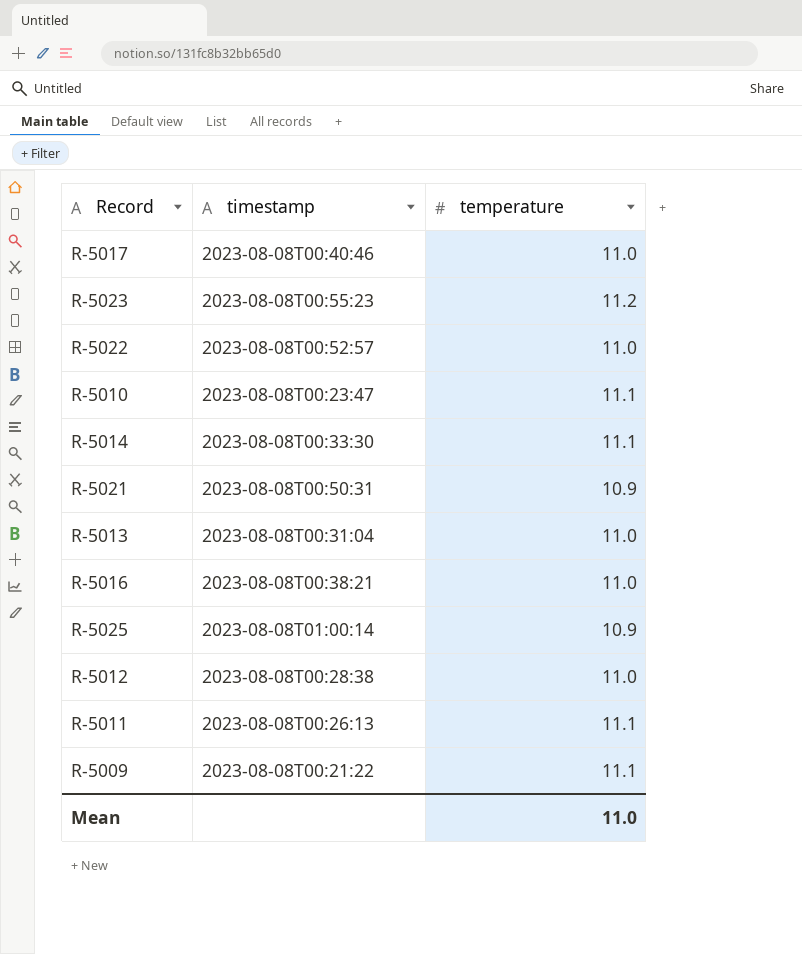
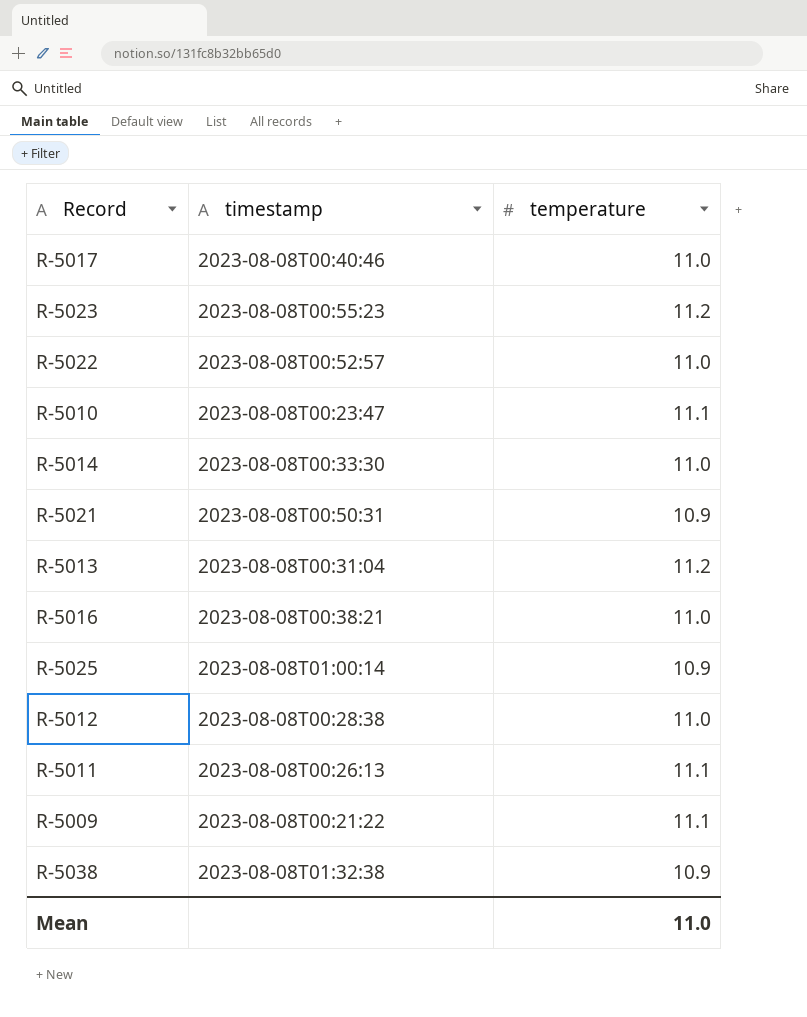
R-5014 | temperature: 11.1 -> 11.0
R-5013 | temperature: 11.0 -> 11.2
row R-5038: none -> 2023-08-08T01:32:38 | 10.9

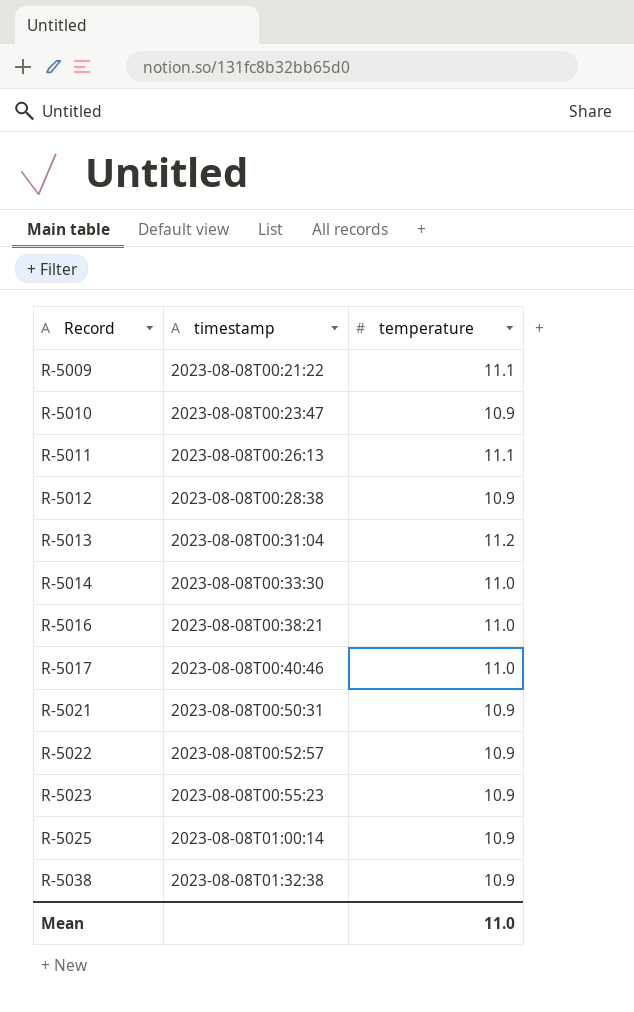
row order: none -> Record ascending
R-5010 | temperature: 11.1 -> 10.9
R-5012 | temperature: 11.0 -> 10.9
R-5022 | temperature: 11.0 -> 10.9
R-5023 | temperature: 11.2 -> 10.9

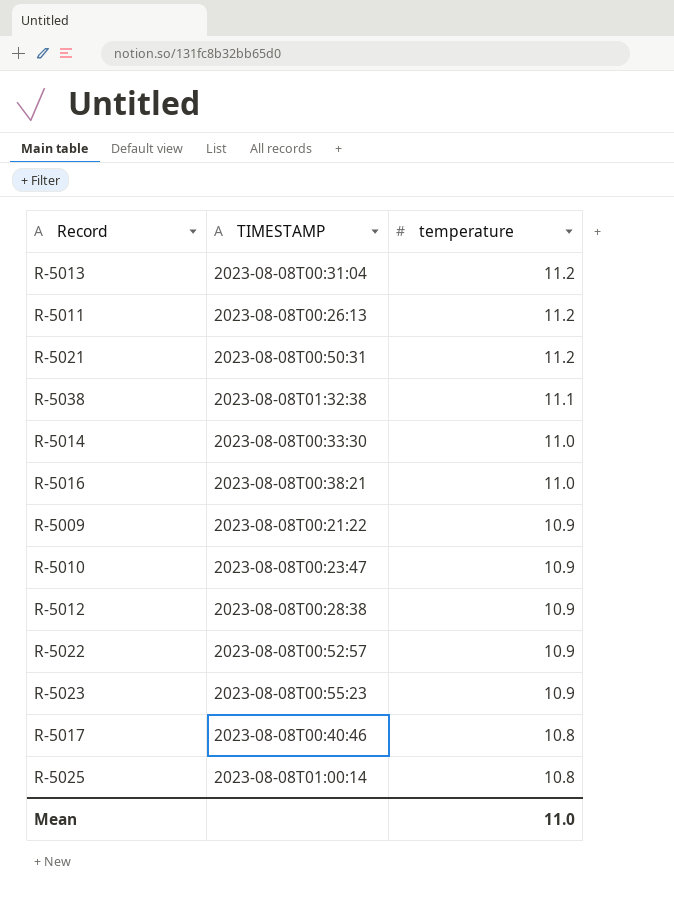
row order: Record ascending -> temperature descending
column name: timestamp -> TIMESTAMP
R-5011 | temperature: 11.1 -> 11.2
R-5021 | temperature: 10.9 -> 11.2
R-5038 | temperature: 10.9 -> 11.1
R-5009 | temperature: 11.1 -> 10.9
R-5017 | temperature: 11.0 -> 10.8
R-5025 | temperature: 10.9 -> 10.8

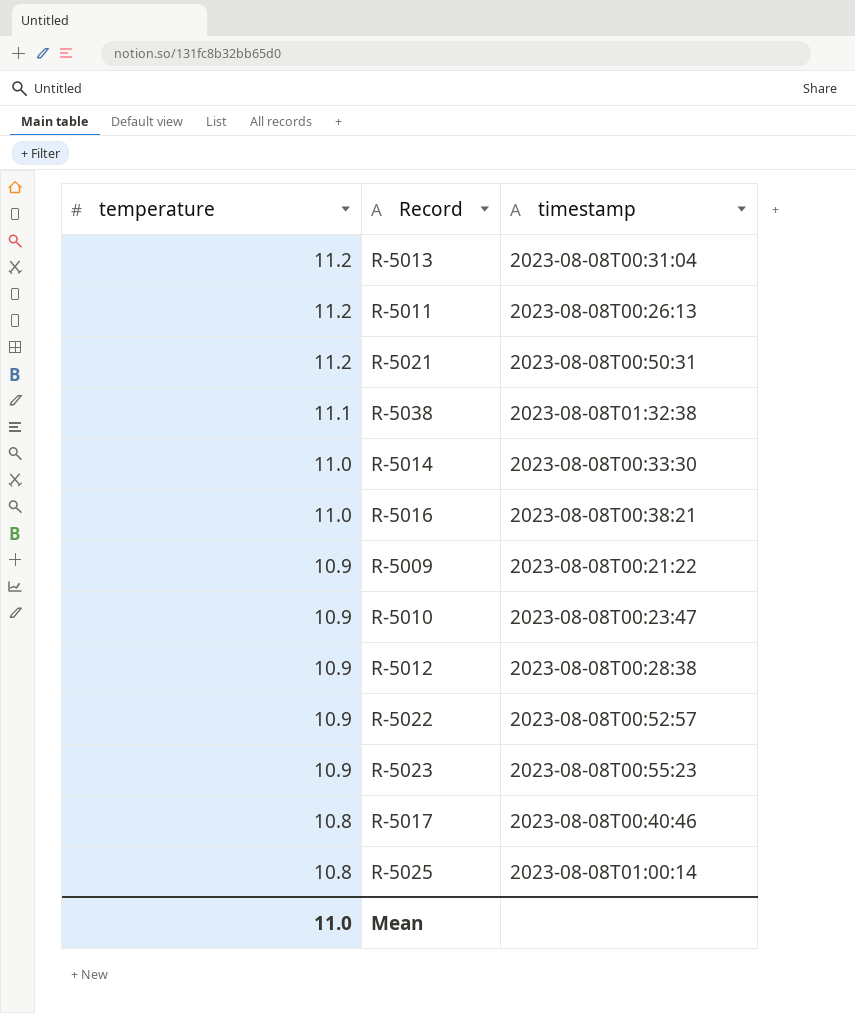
column temperature | position: 3 -> 1
column name: TIMESTAMP -> timestamp

